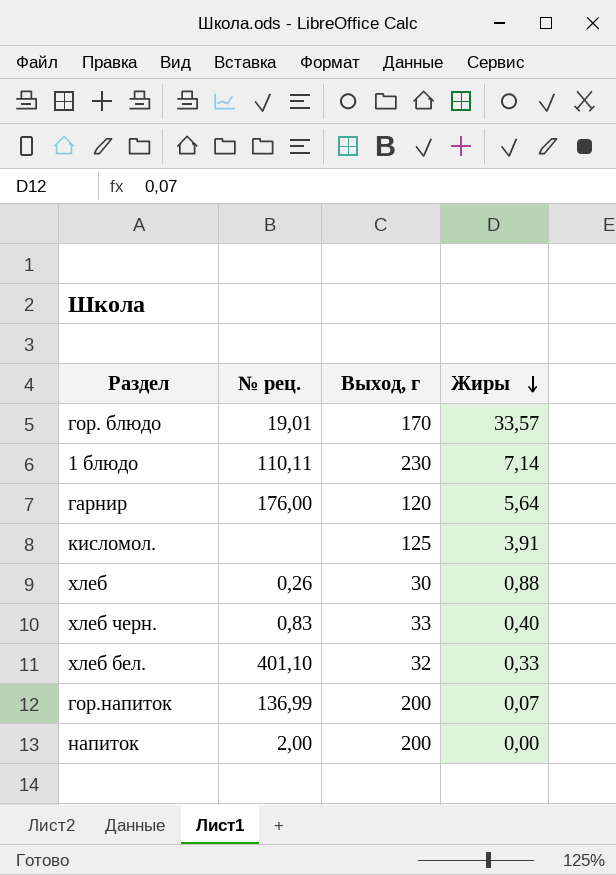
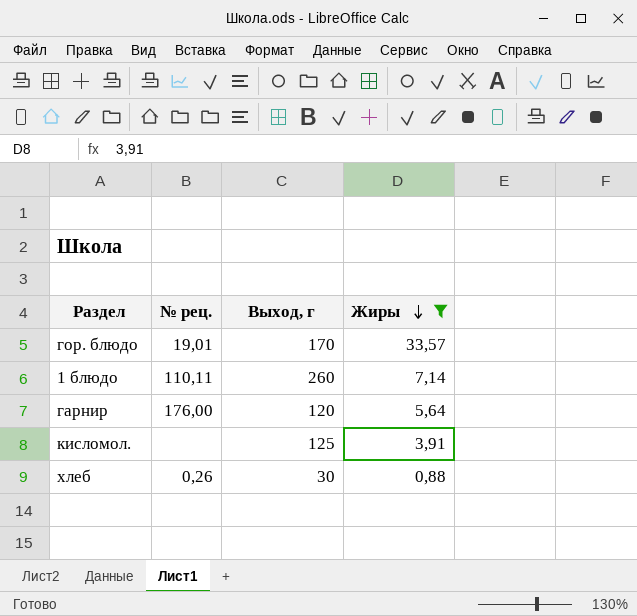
filter: none -> Жиры >= 0,88
1 блюдо | Выход, г: 230 -> 260

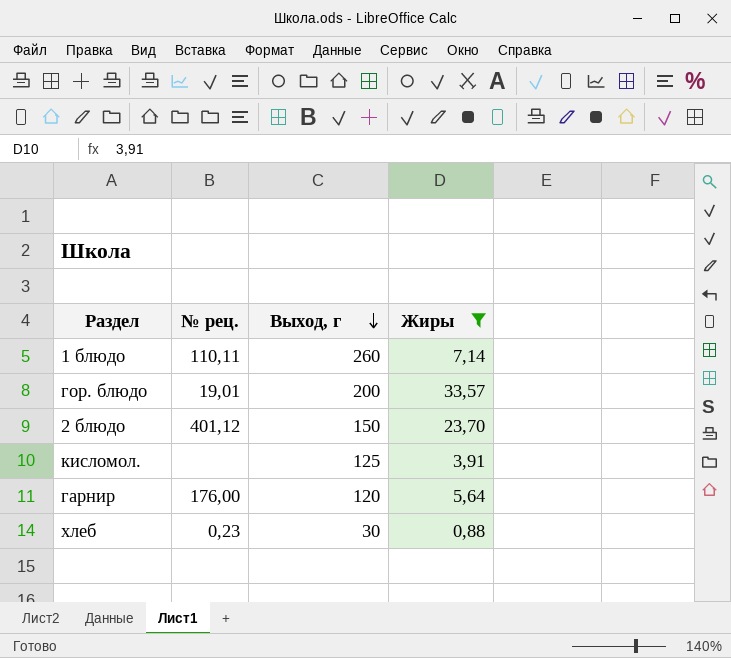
row order: Жиры descending -> Выход, г descending
гор. блюдо | Выход, г: 170 -> 200
row 2 блюдо: none -> 401,12 | 150 | 23,70
хлеб | № рец.: 0,26 -> 0,23

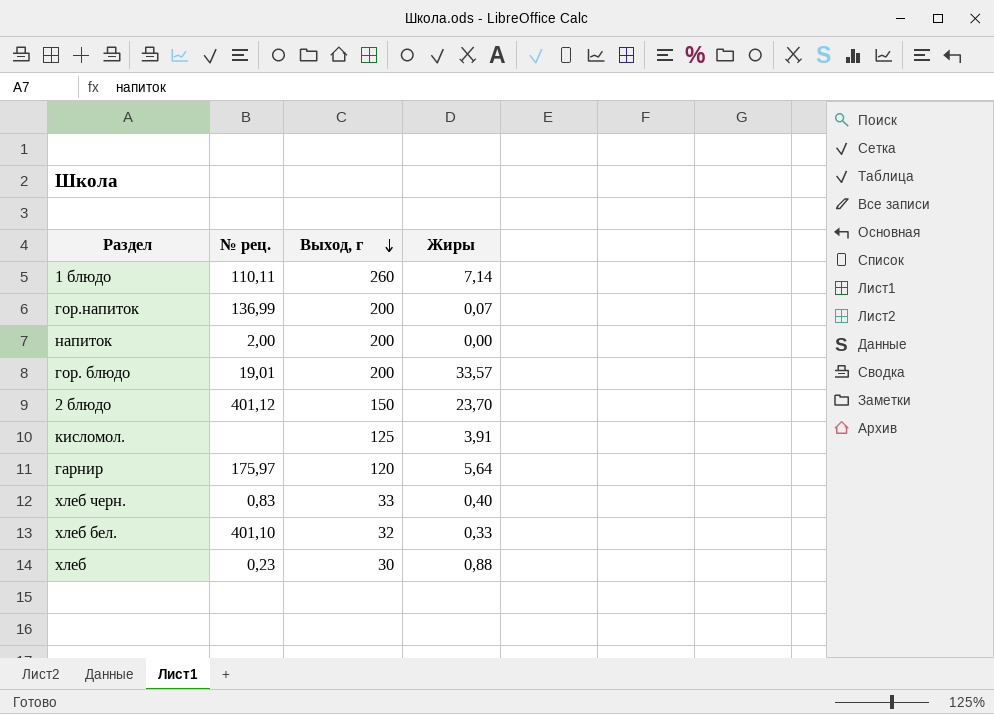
filter: Жиры >= 0,88 -> none
гарнир | № рец.: 176,00 -> 175,97

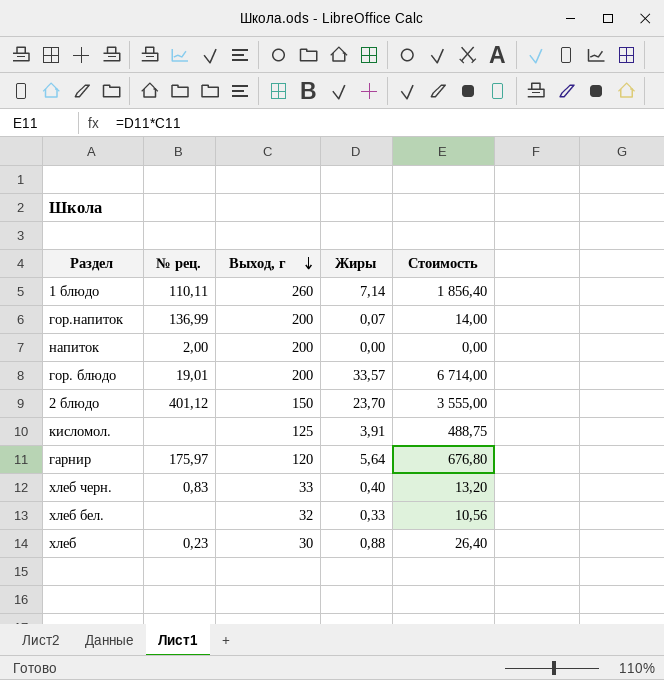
column Стоимость | formula: none -> [Выход, г] * [Жиры]
хлеб бел. | № рец.: 401,10 -> none

